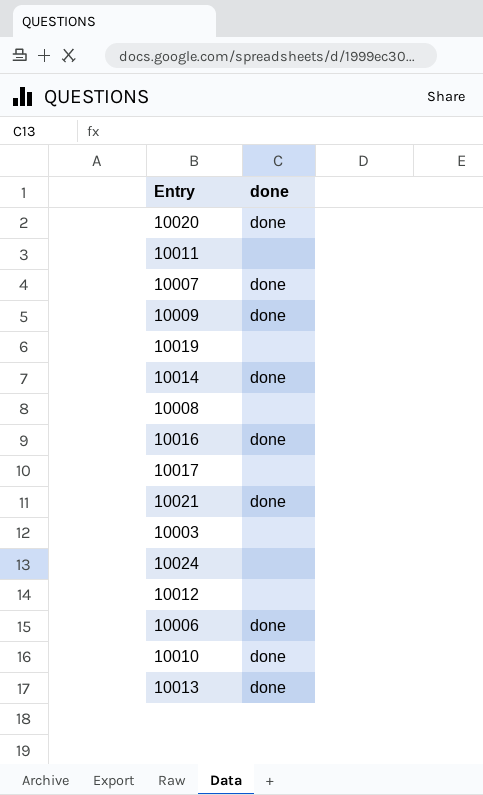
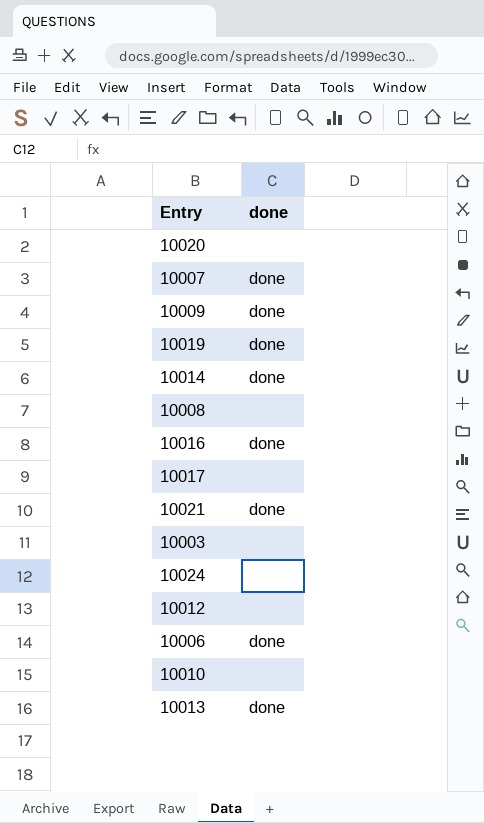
row 10011: none -> none
10020 | done: done -> none
10019 | done: none -> done
10010 | done: done -> none

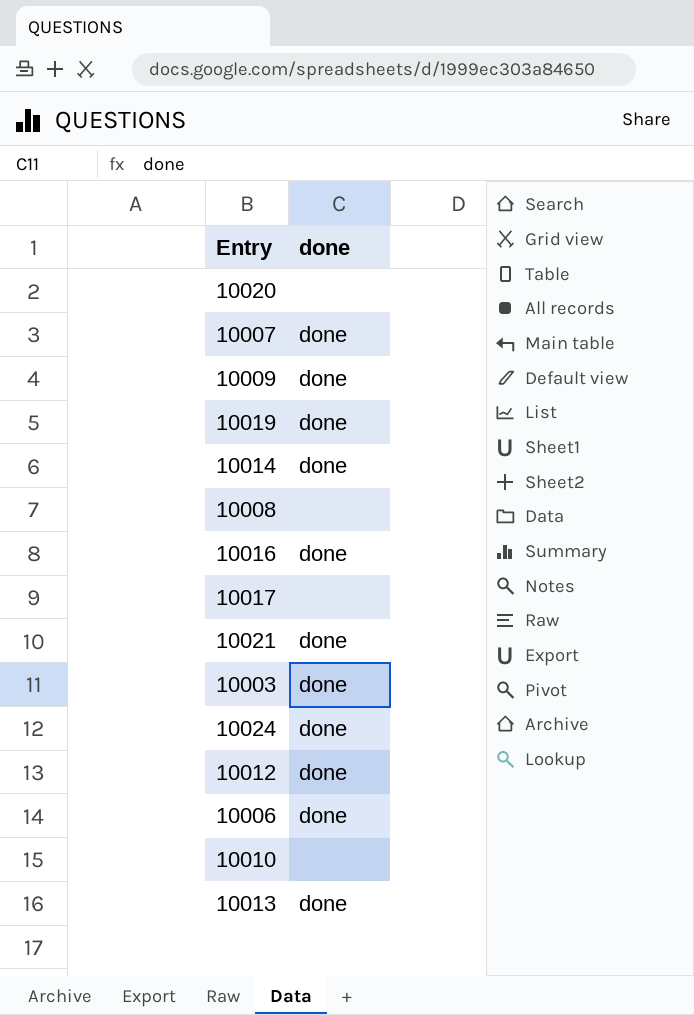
10003 | done: none -> done
10024 | done: none -> done
10012 | done: none -> done

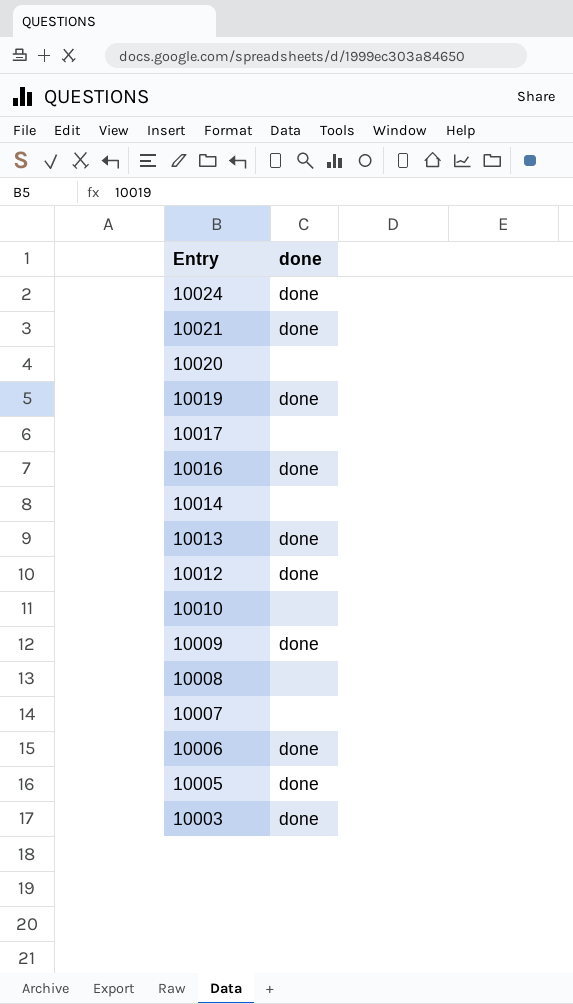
row order: none -> Entry descending
10014 | done: done -> none
10007 | done: done -> none
row 10005: none -> done

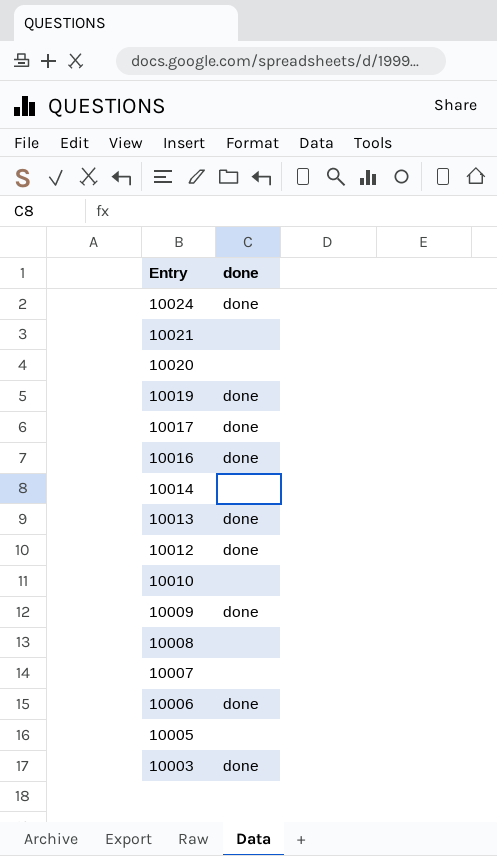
10021 | done: done -> none
10017 | done: none -> done
10005 | done: done -> none

